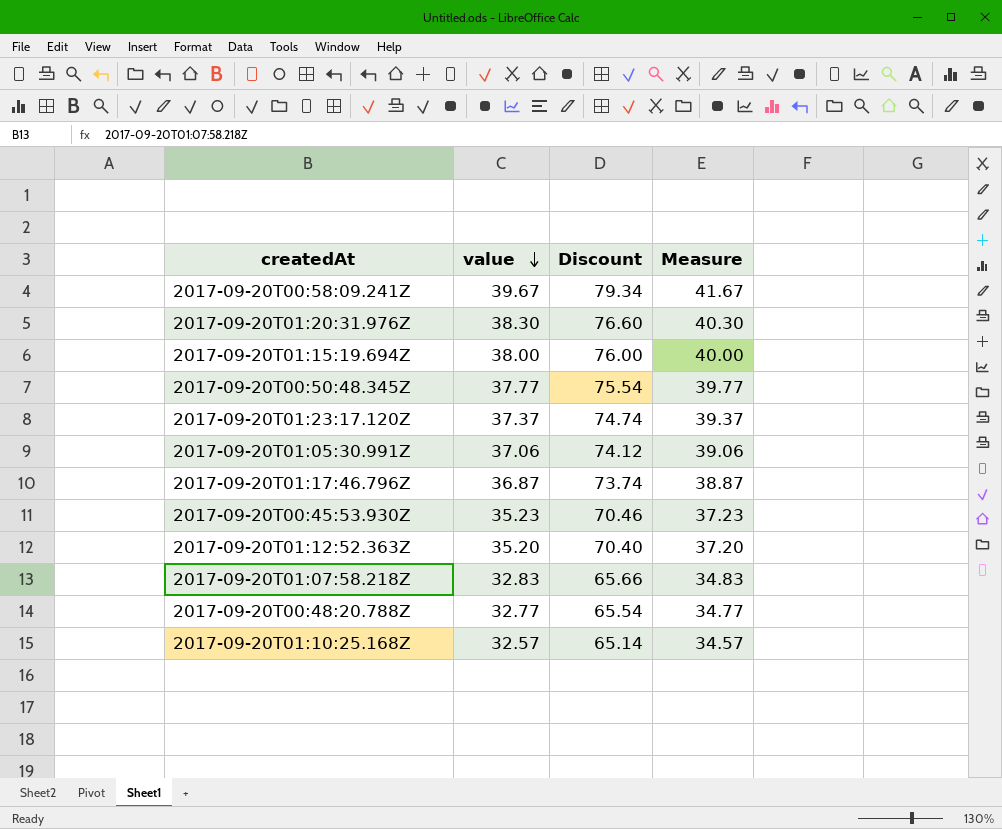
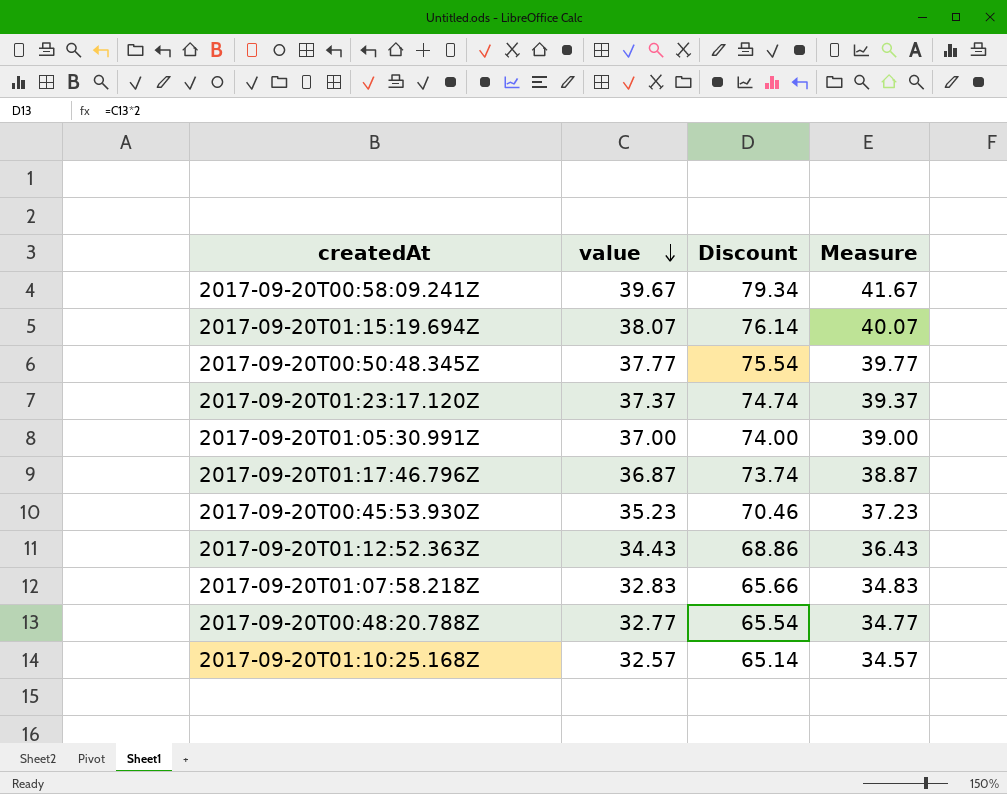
row 2017-09-20T01:20:31.976Z: 38.30 | 76.60 | 40.30 -> none
2017-09-20T01:15:19.694Z | value: 38.00 -> 38.07
2017-09-20T01:15:19.694Z | Discount: 76.00 -> 76.14
2017-09-20T01:15:19.694Z | Measure: 40.00 -> 40.07
2017-09-20T01:05:30.991Z | value: 37.06 -> 37.00
2017-09-20T01:05:30.991Z | Discount: 74.12 -> 74.00
2017-09-20T01:05:30.991Z | Measure: 39.06 -> 39.00
2017-09-20T01:12:52.363Z | value: 35.20 -> 34.43
2017-09-20T01:12:52.363Z | Discount: 70.40 -> 68.86
2017-09-20T01:12:52.363Z | Measure: 37.20 -> 36.43

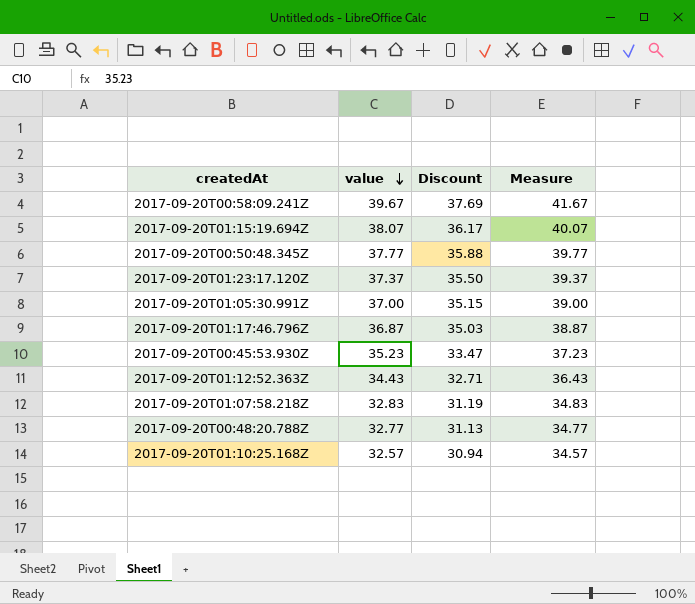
column Discount | formula: [value] * 2 -> [value] * 0.95

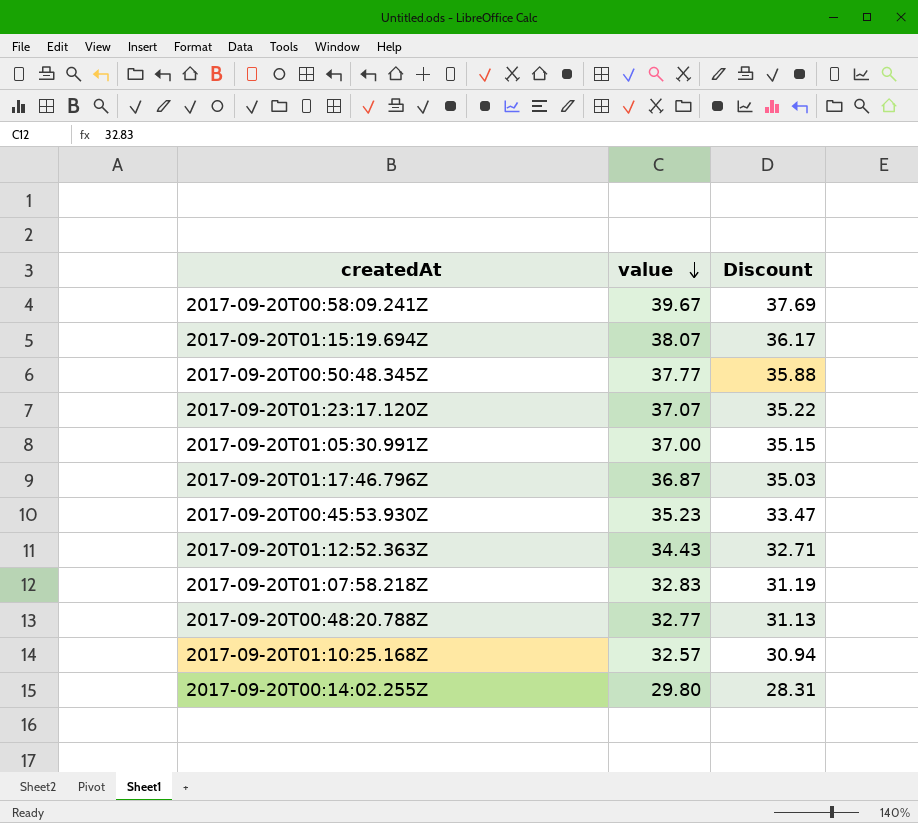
column Measure | formula: [value] + 2 -> none
2017-09-20T01:23:17.120Z | value: 37.37 -> 37.07
2017-09-20T01:23:17.120Z | Discount: 35.50 -> 35.22
row 2017-09-20T00:14:02.255Z: none -> 29.80 | 28.31

